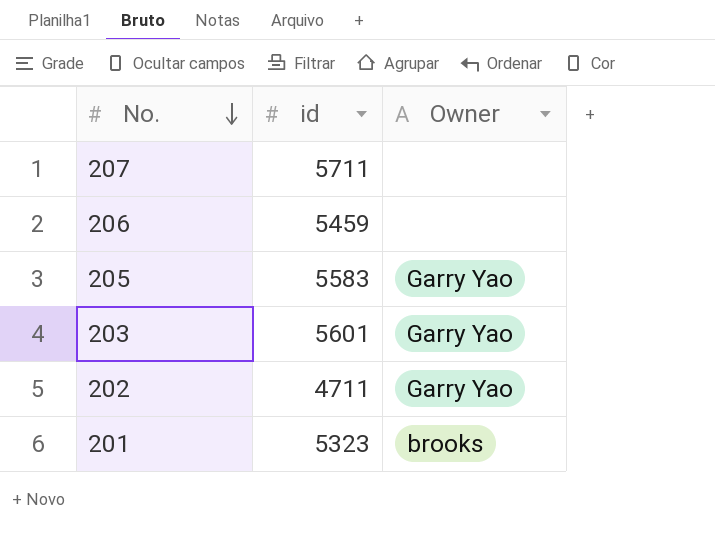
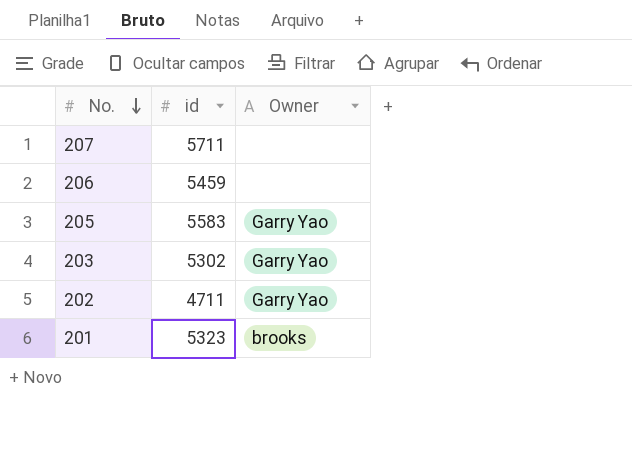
203 | id: 5601 -> 5302

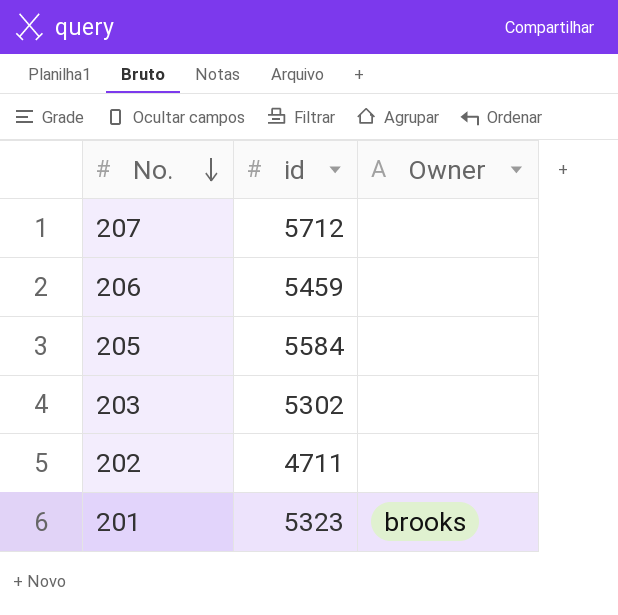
207 | id: 5711 -> 5712
205 | id: 5583 -> 5584
205 | Owner: Garry Yao -> none
203 | Owner: Garry Yao -> none
202 | Owner: Garry Yao -> none

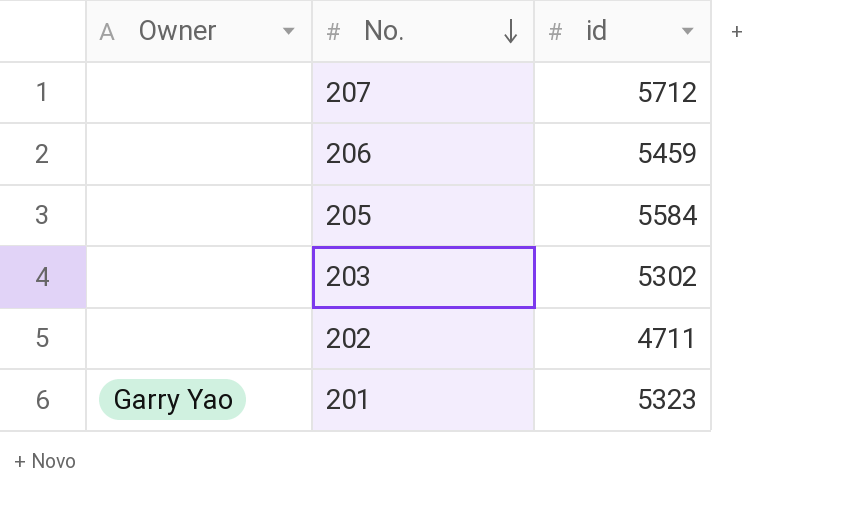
column Owner | position: 3 -> 1
201 | Owner: brooks -> Garry Yao

